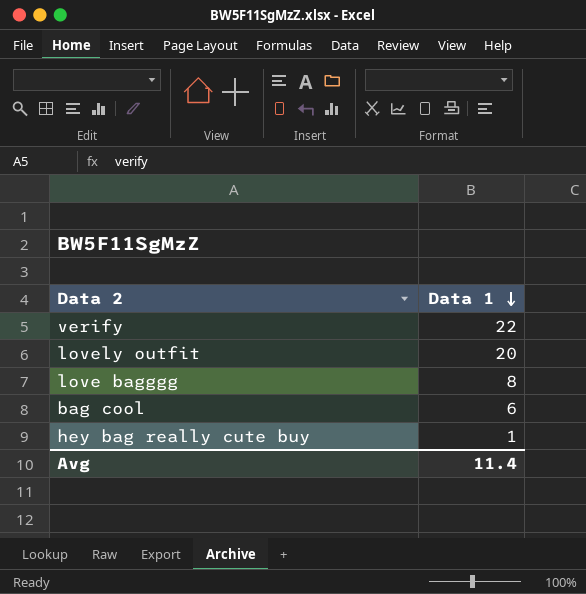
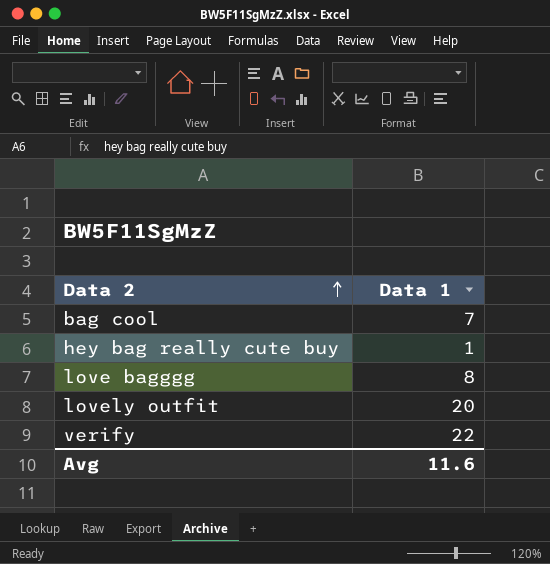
row order: Data 1 descending -> Data 2 ascending
bag cool | Data 1: 6 -> 7
Avg | Data 1: 11.4 -> 11.6

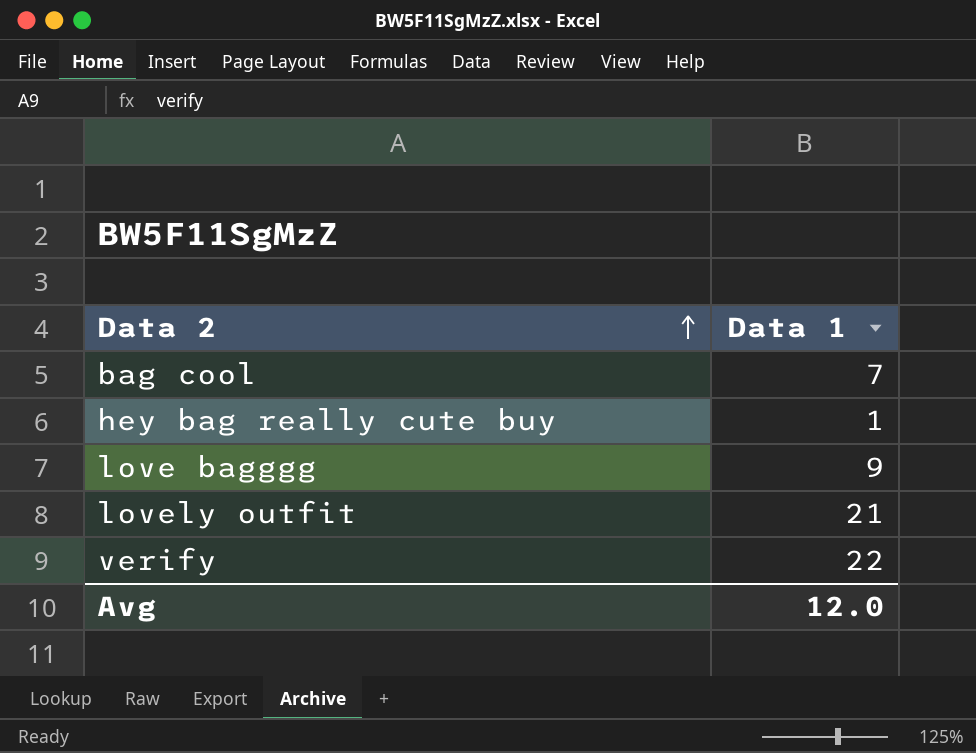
love bagggg | Data 1: 8 -> 9
lovely outfit | Data 1: 20 -> 21
Avg | Data 1: 11.6 -> 12.0

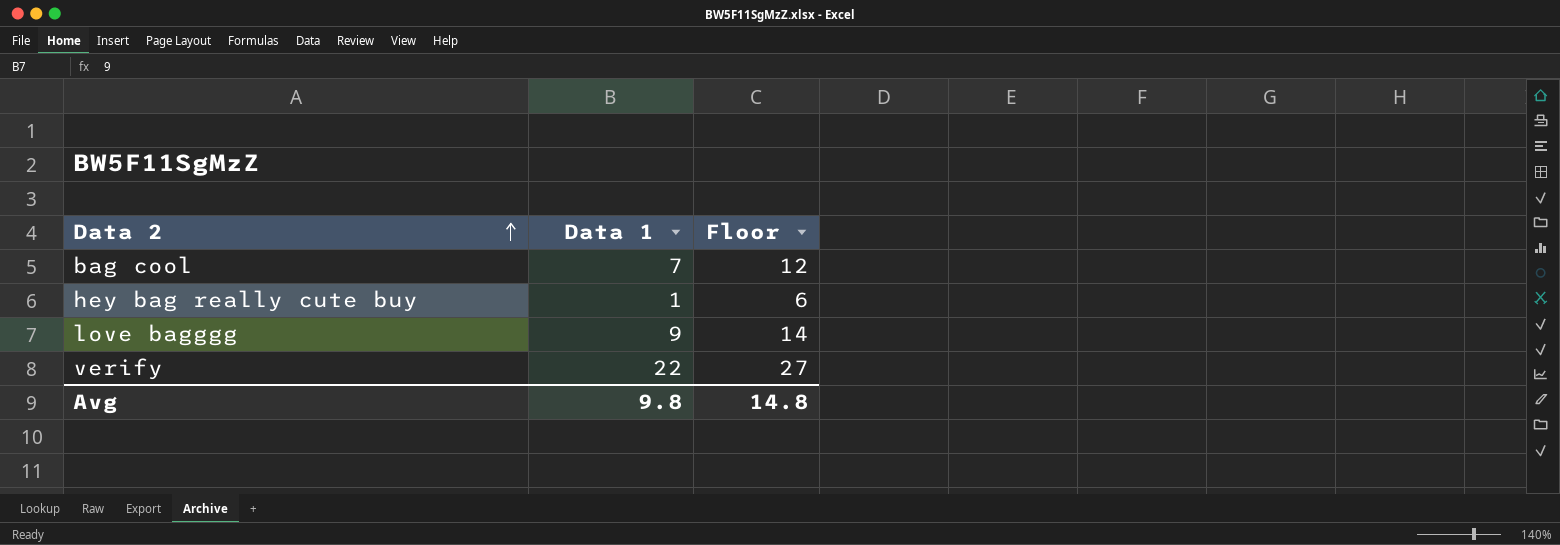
column Floor | formula: none -> [Data 1] + 5
row lovely outfit: 21 -> none
Avg | Data 1: 12.0 -> 9.8

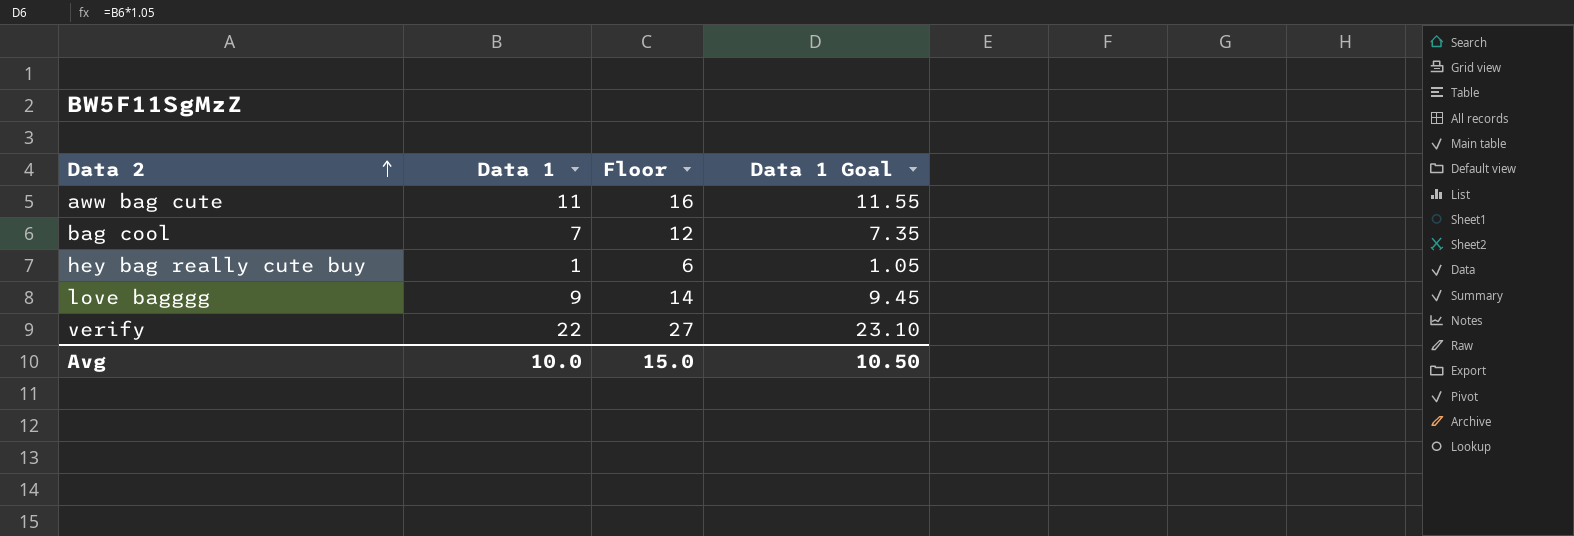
column Data 1 Goal | formula: none -> [Data 1] * 1.05
row aww bag cute: none -> 11 | 16 | 11.55
Avg | Data 1: 9.8 -> 10.0
Avg | Floor: 14.8 -> 15.0

